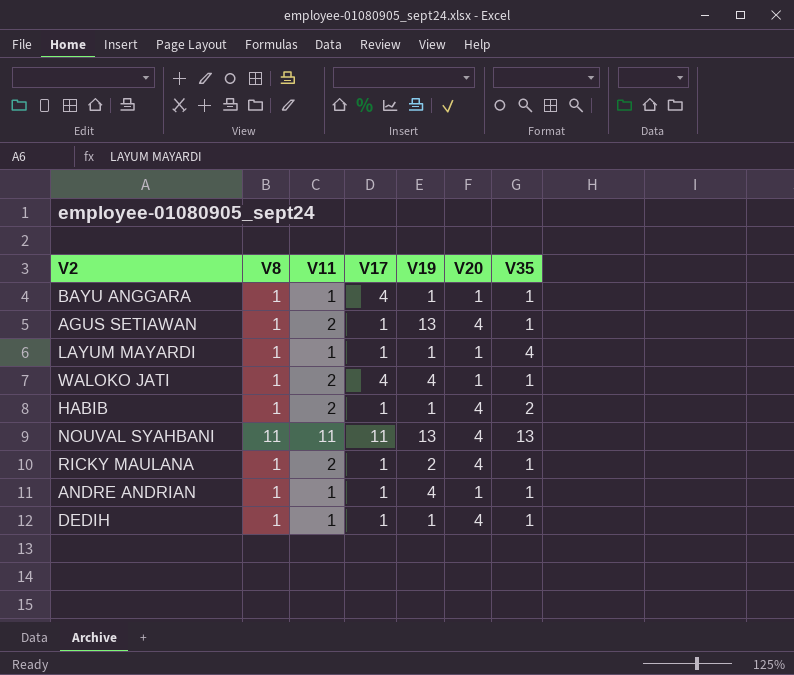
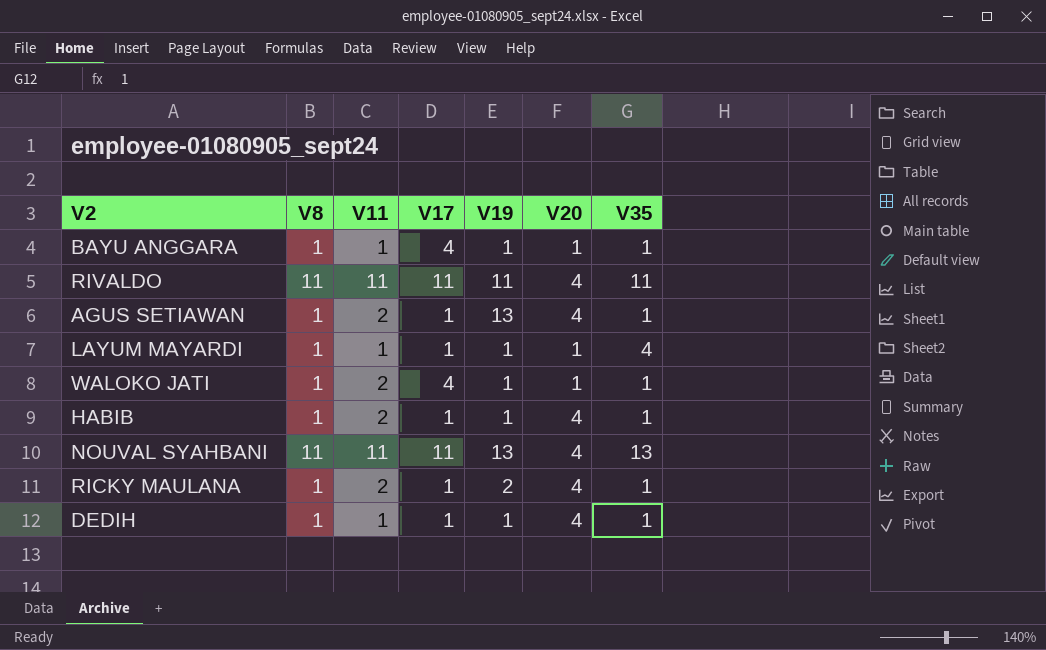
row ANDRE ANDRIAN: 1 | 1 | 1 | 4 | 1 | 1 -> none
row RIVALDO: none -> 11 | 11 | 11 | 11 | 4 | 11
WALOKO JATI | V19: 4 -> 1
HABIB | V35: 2 -> 1

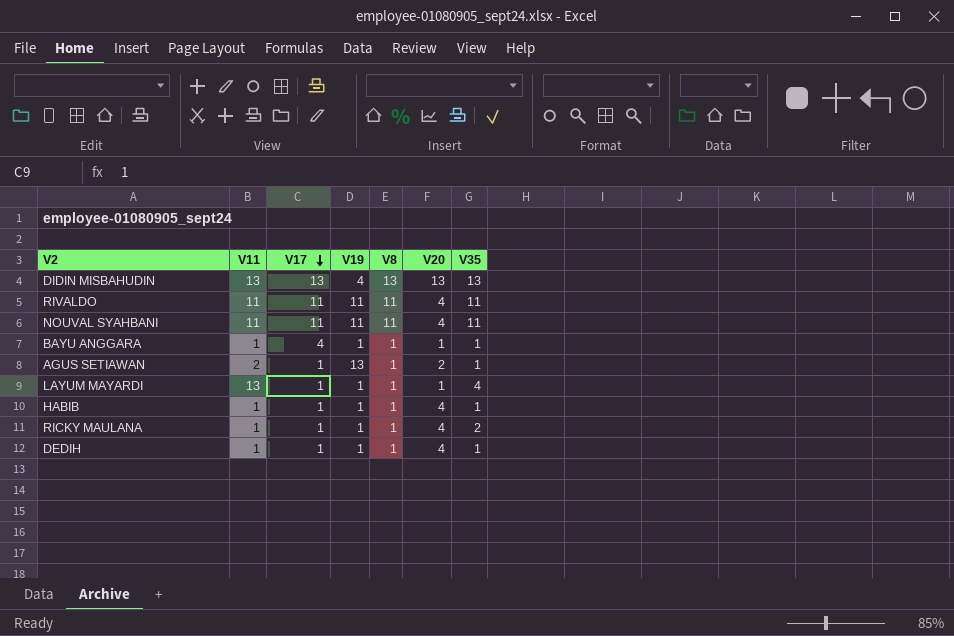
row order: none -> V17 descending
column V8 | position: 2 -> 5
row WALOKO JATI: 1 | 2 | 4 | 1 | 1 | 1 -> none
row DIDIN MISBAHUDIN: none -> 13 | 13 | 4 | 13 | 13 | 13
NOUVAL SYAHBANI | V19: 13 -> 11
NOUVAL SYAHBANI | V35: 13 -> 11
AGUS SETIAWAN | V20: 4 -> 2
LAYUM MAYARDI | V11: 1 -> 13
HABIB | V11: 2 -> 1
RICKY MAULANA | V11: 2 -> 1
RICKY MAULANA | V19: 2 -> 1
RICKY MAULANA | V35: 1 -> 2

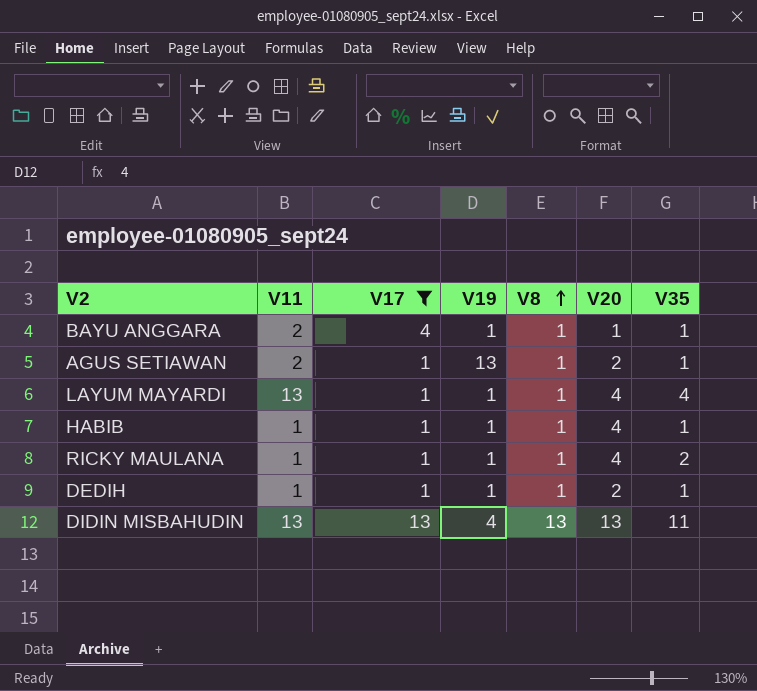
filter: none -> V17 != 11
row order: V17 descending -> V8 ascending
BAYU ANGGARA | V11: 1 -> 2
LAYUM MAYARDI | V20: 1 -> 4
DEDIH | V20: 4 -> 2
DIDIN MISBAHUDIN | V35: 13 -> 11

